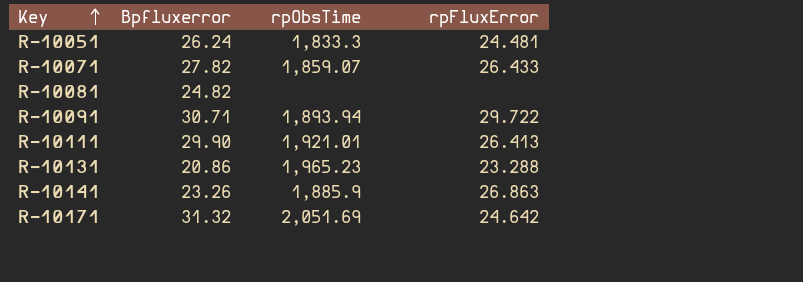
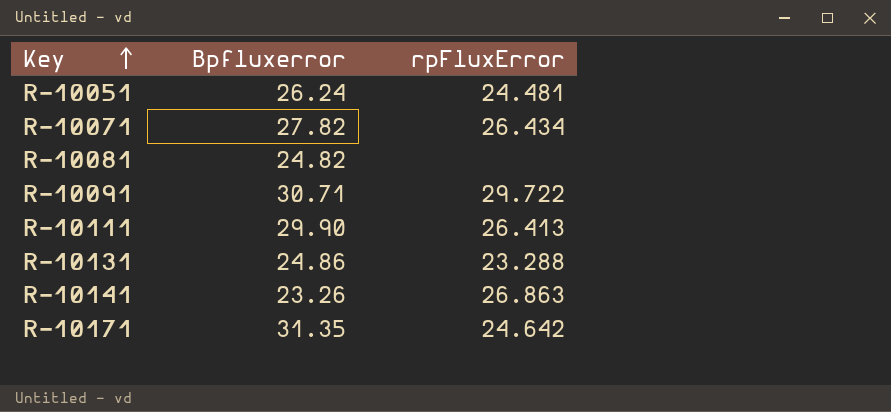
column rpObsTime | position: 3 -> none
R-10071 | rpFluxError: 26.433 -> 26.434
R-10131 | Bpfluxerror: 20.86 -> 24.86
R-10171 | Bpfluxerror: 31.32 -> 31.35

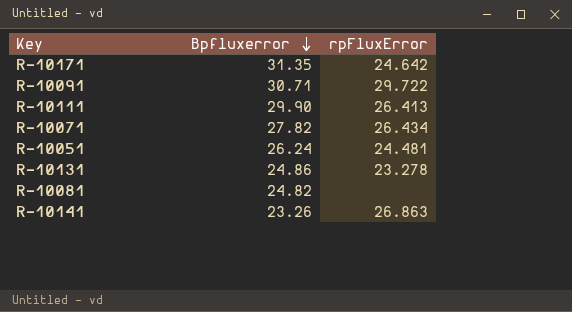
row order: Key ascending -> Bpfluxerror descending
R-10131 | rpFluxError: 23.288 -> 23.278

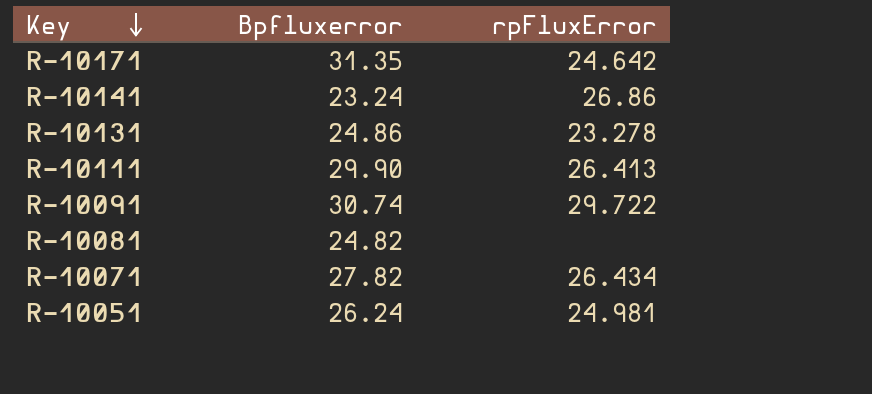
row order: Bpfluxerror descending -> Key descending
R-10141 | Bpfluxerror: 23.26 -> 23.24
R-10141 | rpFluxError: 26.863 -> 26.86
R-10091 | Bpfluxerror: 30.71 -> 30.74
R-10051 | rpFluxError: 24.481 -> 24.981

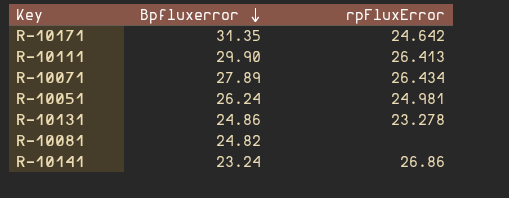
row order: Key descending -> Bpfluxerror descending
row R-10091: 30.74 | 29.722 -> none
R-10071 | Bpfluxerror: 27.82 -> 27.89

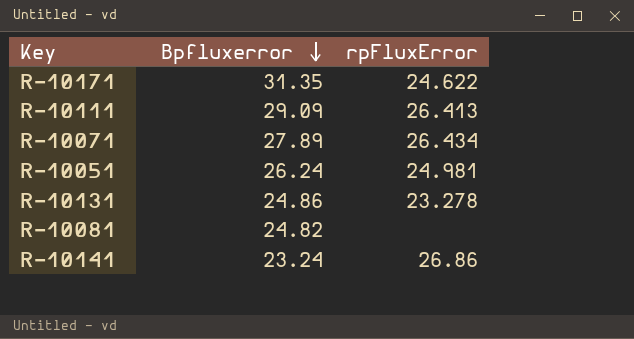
R-10171 | rpFluxError: 24.642 -> 24.622
R-10111 | Bpfluxerror: 29.90 -> 29.09

